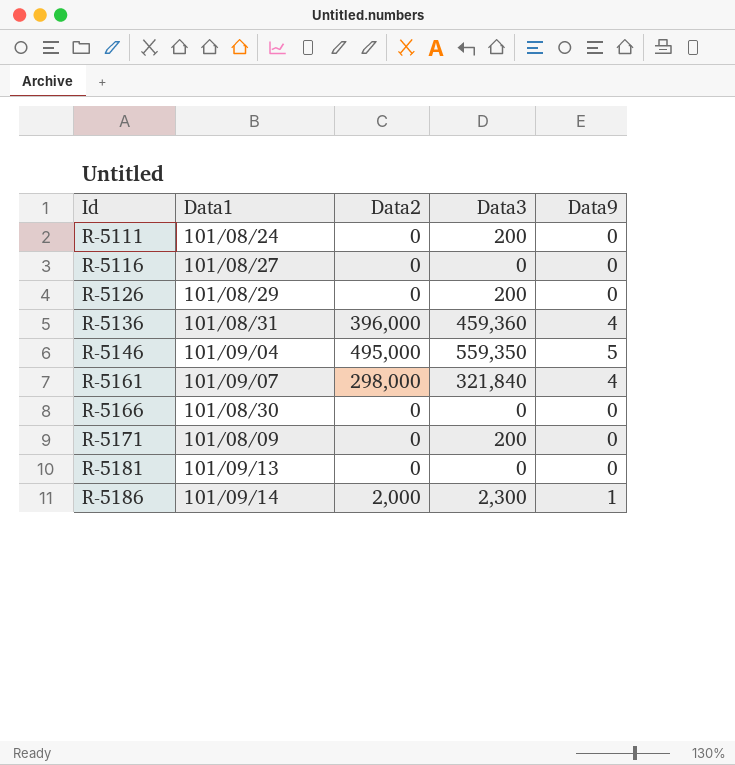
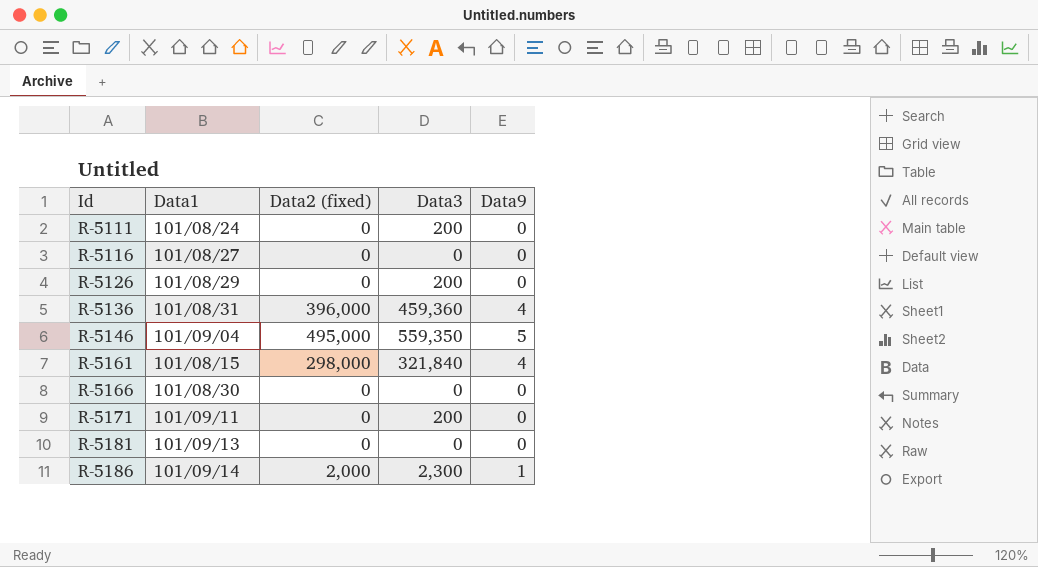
column name: Data2 -> Data2 (fixed)
R-5161 | Data1: 101/09/07 -> 101/08/15
R-5171 | Data1: 101/08/09 -> 101/09/11

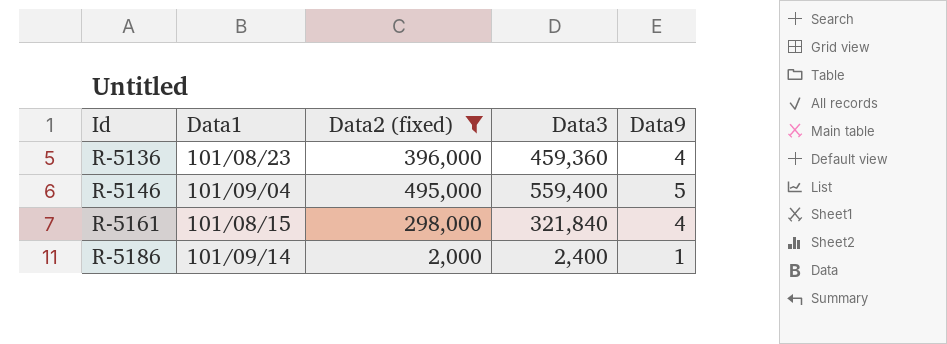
filter: none -> Data2 (fixed) != 0
R-5136 | Data1: 101/08/31 -> 101/08/23
R-5146 | Data3: 559,350 -> 559,400
R-5186 | Data3: 2,300 -> 2,400

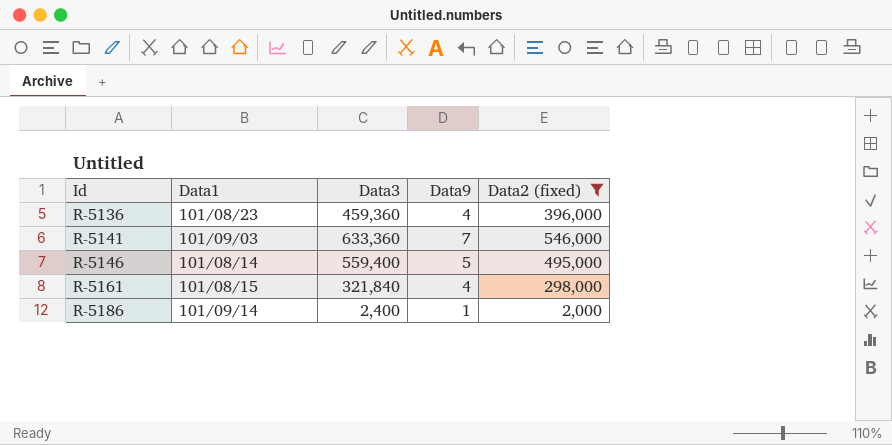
column Data2 (fixed) | position: 3 -> 5
row R-5141: none -> 101/09/03 | 633,360 | 7 | 546,000
R-5146 | Data1: 101/09/04 -> 101/08/14

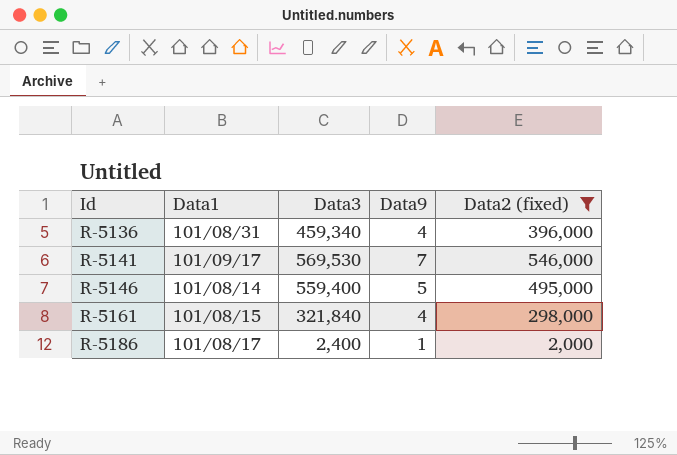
R-5136 | Data1: 101/08/23 -> 101/08/31
R-5136 | Data3: 459,360 -> 459,340
R-5141 | Data1: 101/09/03 -> 101/09/17
R-5141 | Data3: 633,360 -> 569,530
R-5186 | Data1: 101/09/14 -> 101/08/17

